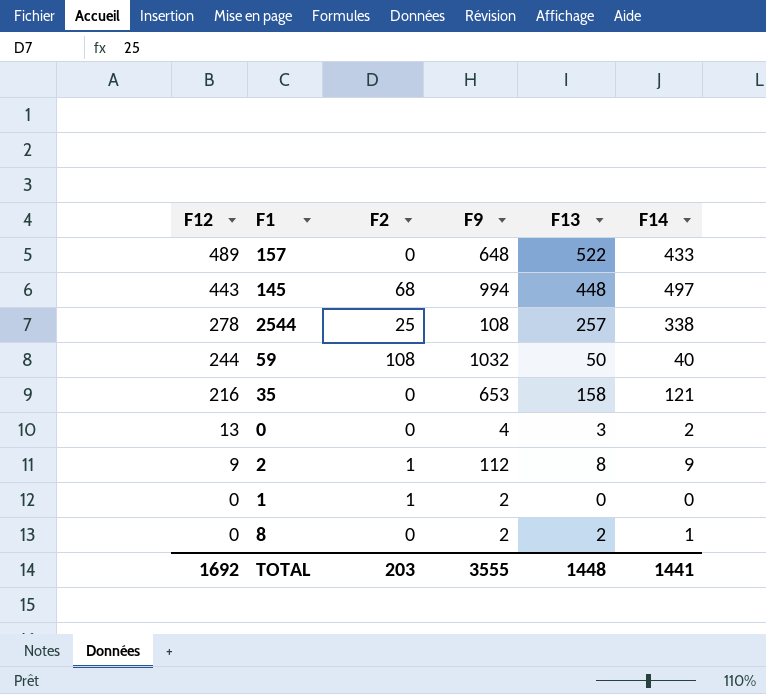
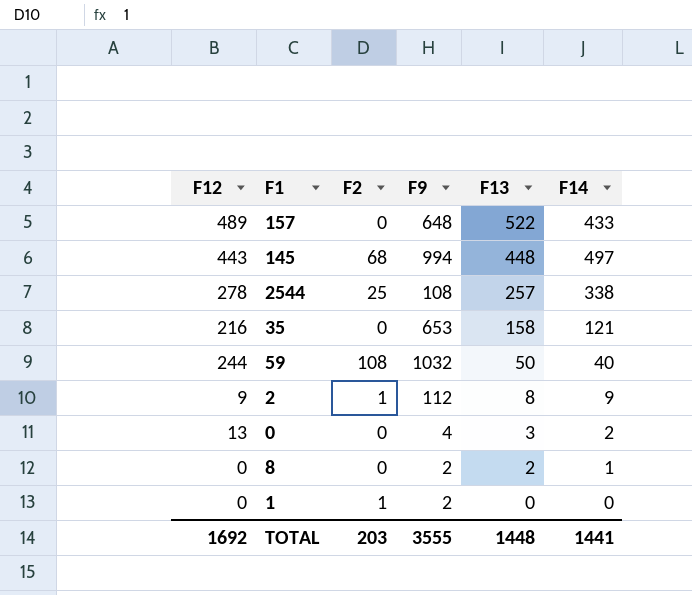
row order: F12 descending -> F13 descending

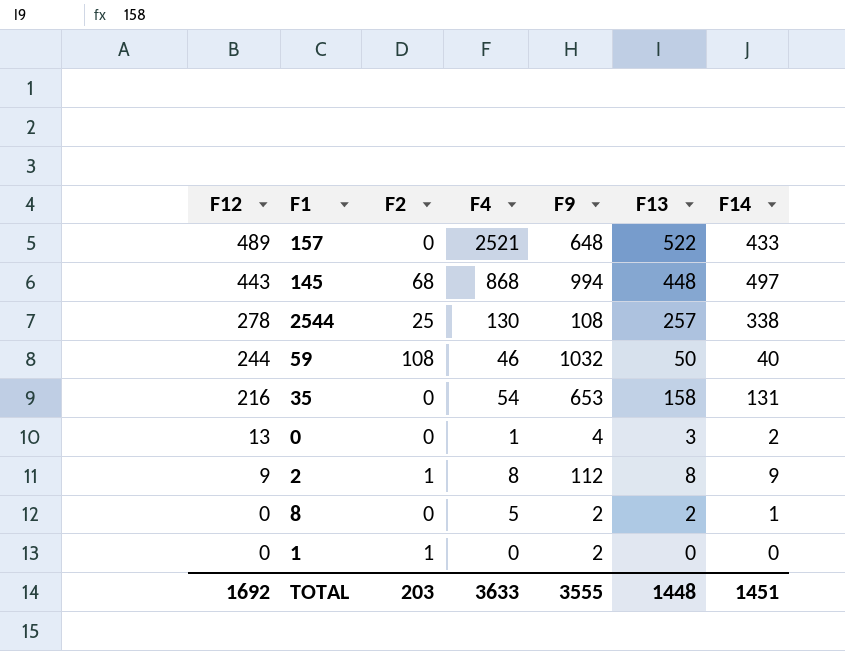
row order: F13 descending -> F12 descending
column F4 | position: none -> 4
35 | F14: 121 -> 131
TOTAL | F14: 1441 -> 1451

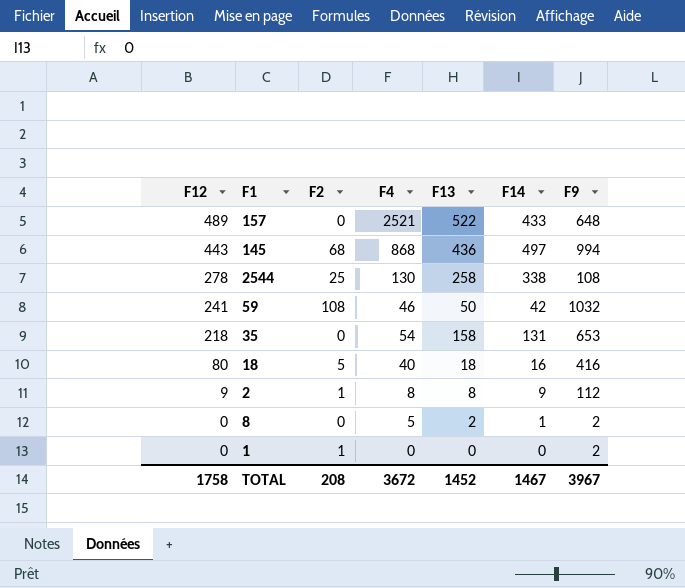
column F9 | position: 5 -> 7
row 0: 13 | 0 | 1 | 4 | 3 | 2 -> none
145 | F13: 448 -> 436
2544 | F13: 257 -> 258
59 | F12: 244 -> 241
59 | F14: 40 -> 42
35 | F12: 216 -> 218
row 18: none -> 80 | 5 | 40 | 18 | 16 | 416
TOTAL | F12: 1692 -> 1758
TOTAL | F2: 203 -> 208
TOTAL | F4: 3633 -> 3672
TOTAL | F13: 1448 -> 1452
TOTAL | F14: 1451 -> 1467
TOTAL | F9: 3555 -> 3967

